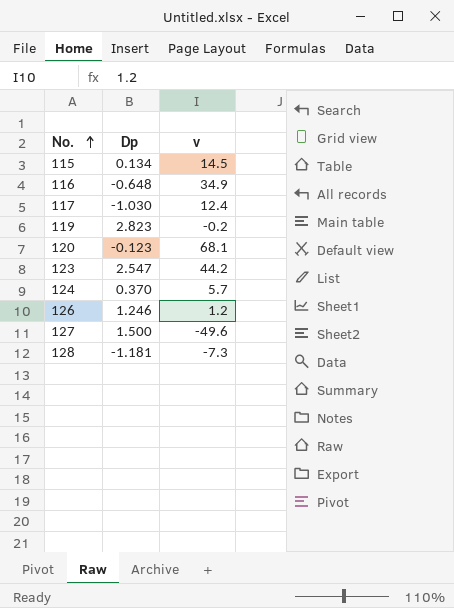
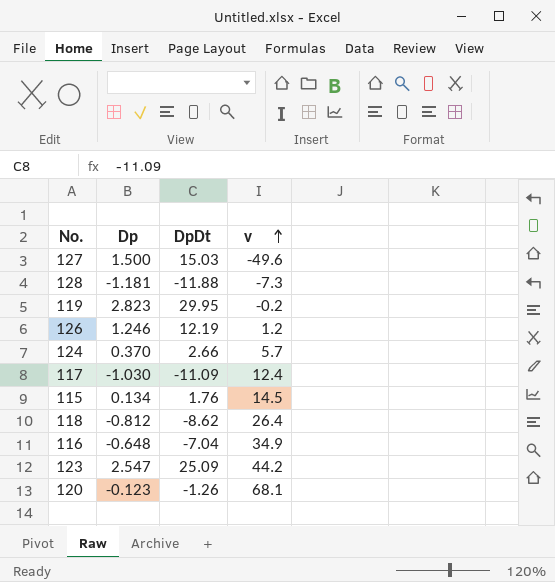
row order: No. ascending -> v ascending
column DpDt | position: none -> 3
row 118: none -> -0.812 | -8.62 | 26.4

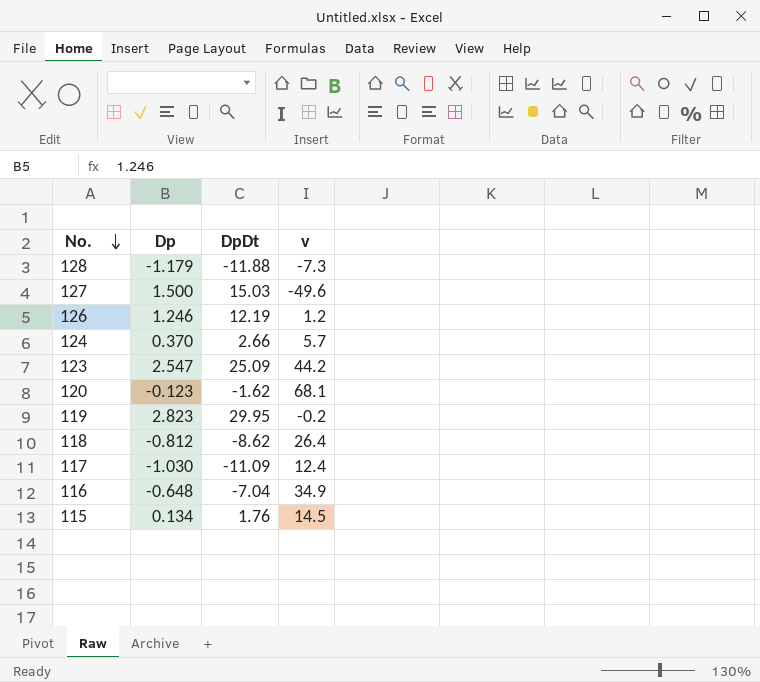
row order: v ascending -> No. descending
128 | Dp: -1.181 -> -1.179
120 | DpDt: -1.26 -> -1.62

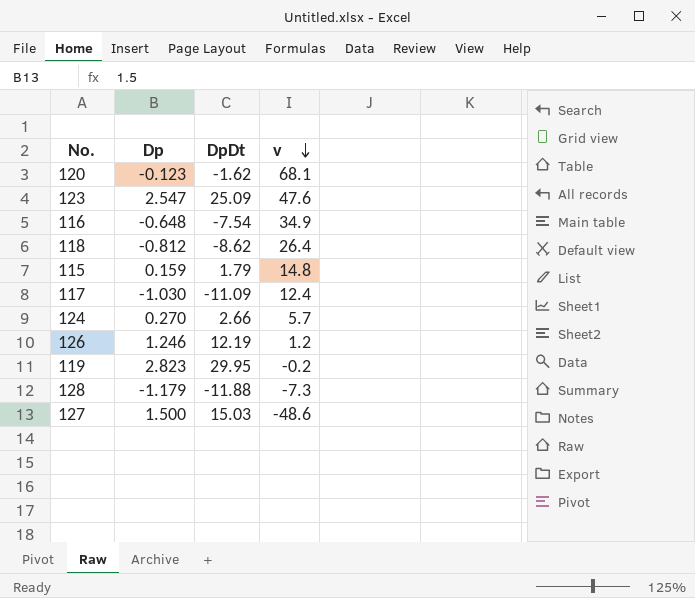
row order: No. descending -> v descending
123 | v: 44.2 -> 47.6
116 | DpDt: -7.04 -> -7.54
115 | Dp: 0.134 -> 0.159
115 | DpDt: 1.76 -> 1.79
115 | v: 14.5 -> 14.8
124 | Dp: 0.370 -> 0.270
127 | v: -49.6 -> -48.6

